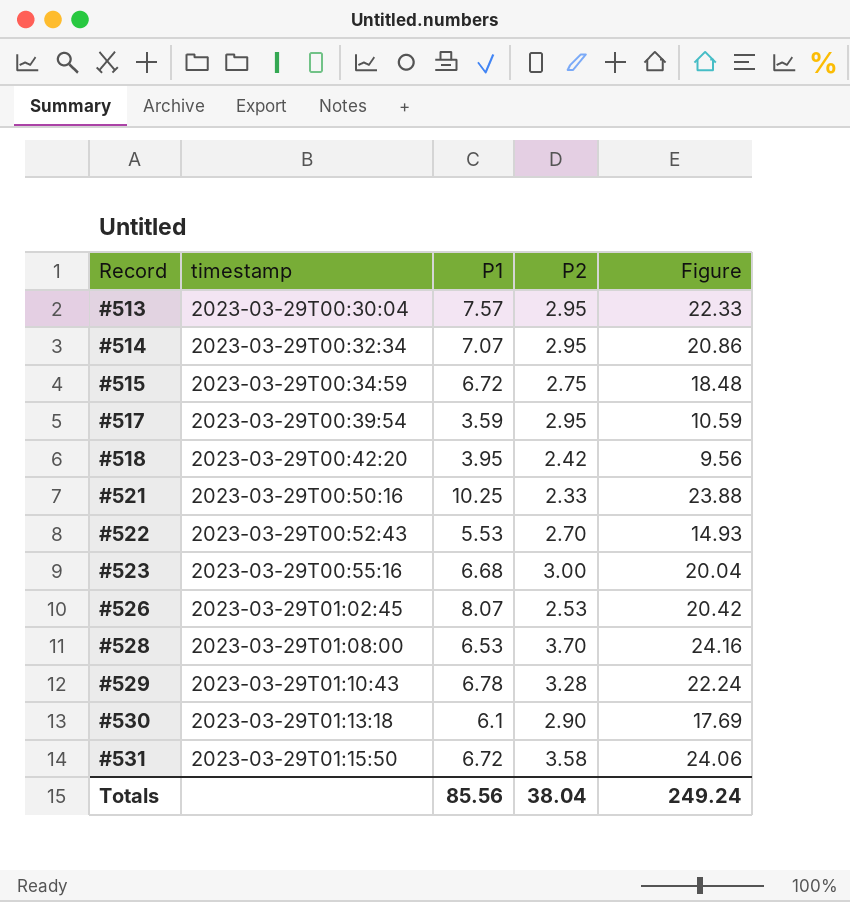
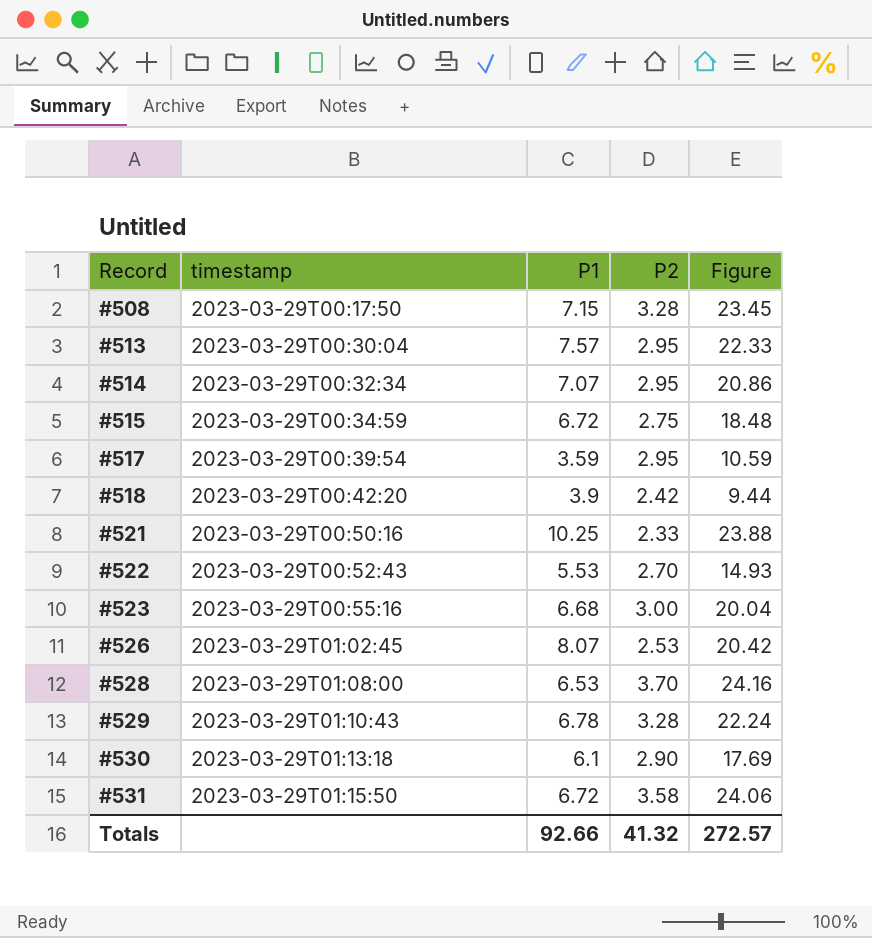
row #508: none -> 2023-03-29T00:17:50 | 7.15 | 3.28 | 23.45
#518 | P1: 3.95 -> 3.9
#518 | Figure: 9.56 -> 9.44
Totals | P1: 85.56 -> 92.66
Totals | P2: 38.04 -> 41.32
Totals | Figure: 249.24 -> 272.57

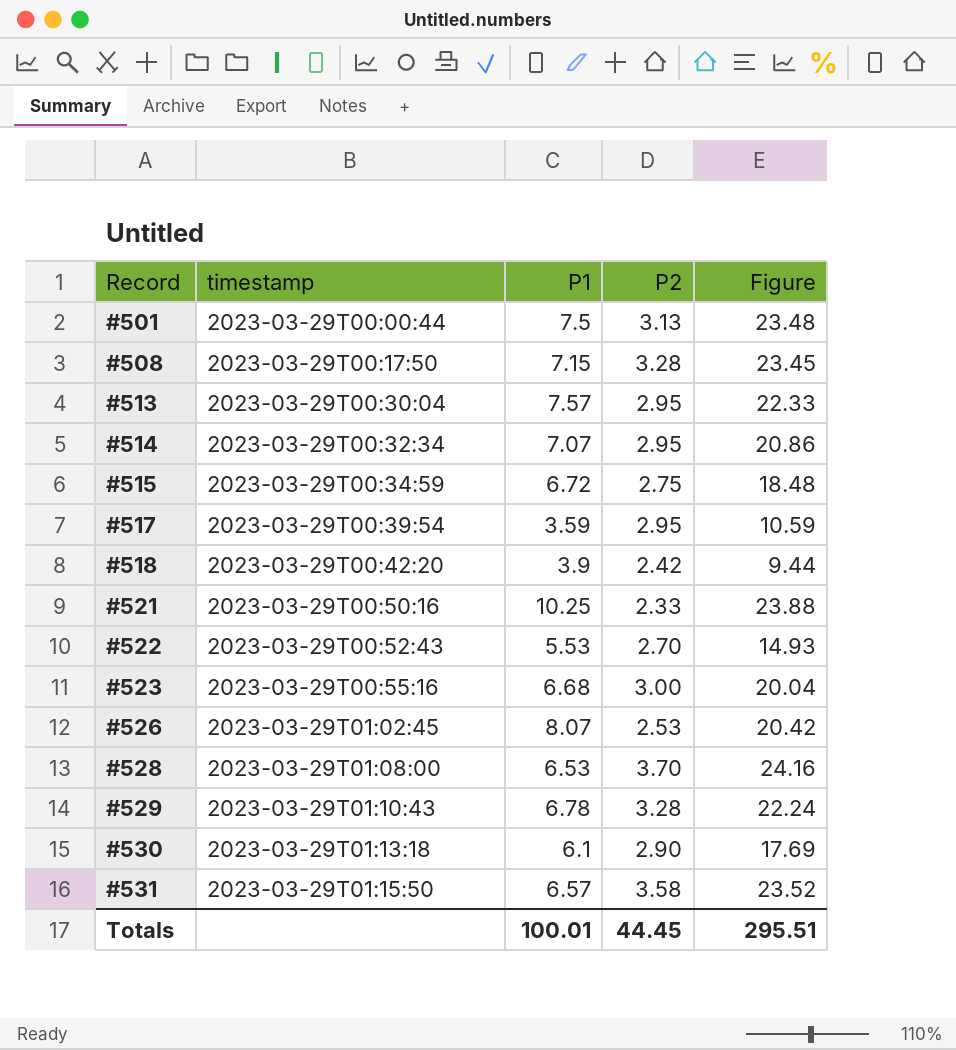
row #501: none -> 2023-03-29T00:00:44 | 7.5 | 3.13 | 23.48
#531 | P1: 6.72 -> 6.57
#531 | Figure: 24.06 -> 23.52
Totals | P1: 92.66 -> 100.01
Totals | P2: 41.32 -> 44.45
Totals | Figure: 272.57 -> 295.51

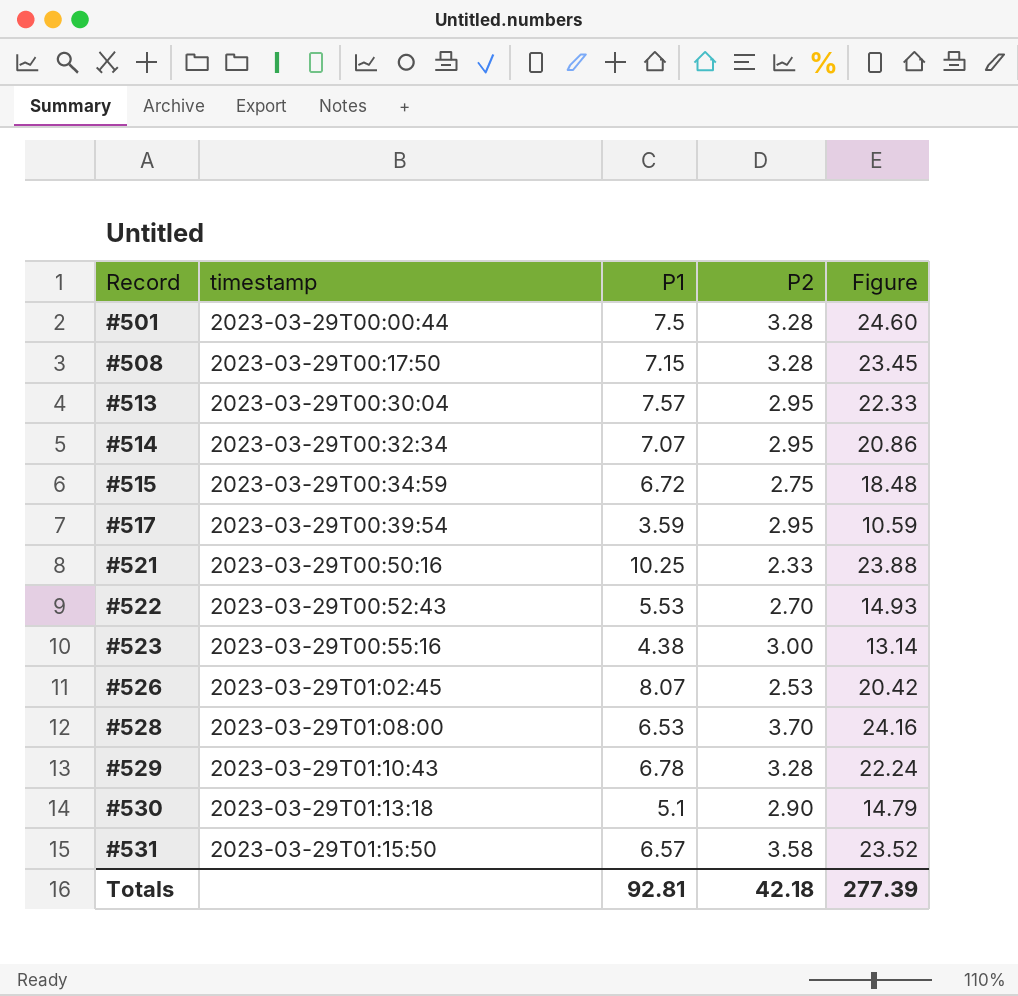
row #518: 2023-03-29T00:42:20 | 3.9 | 2.42 | 9.44 -> none
#501 | P2: 3.13 -> 3.28
#501 | Figure: 23.48 -> 24.60
#523 | P1: 6.68 -> 4.38
#523 | Figure: 20.04 -> 13.14
#530 | P1: 6.1 -> 5.1
#530 | Figure: 17.69 -> 14.79
Totals | P1: 100.01 -> 92.81
Totals | P2: 44.45 -> 42.18
Totals | Figure: 295.51 -> 277.39

